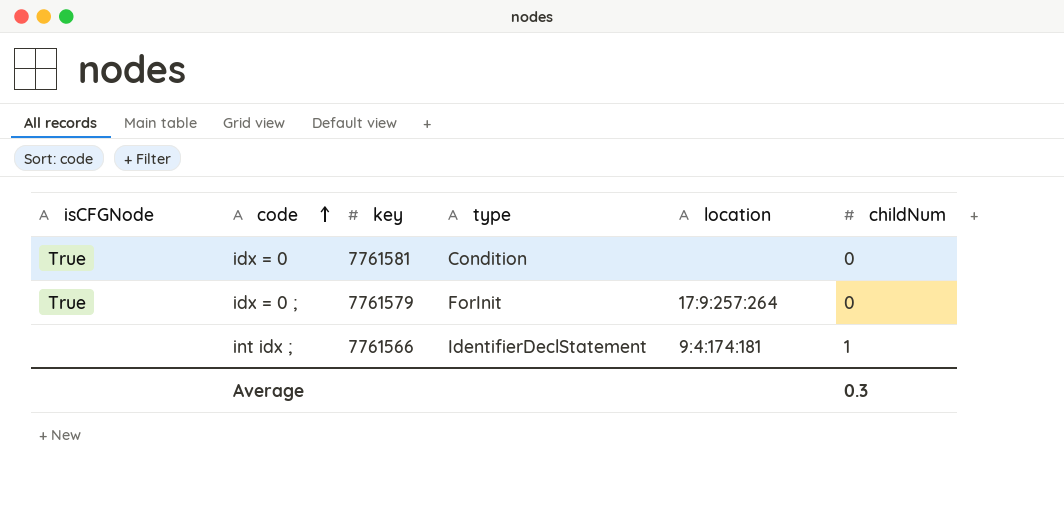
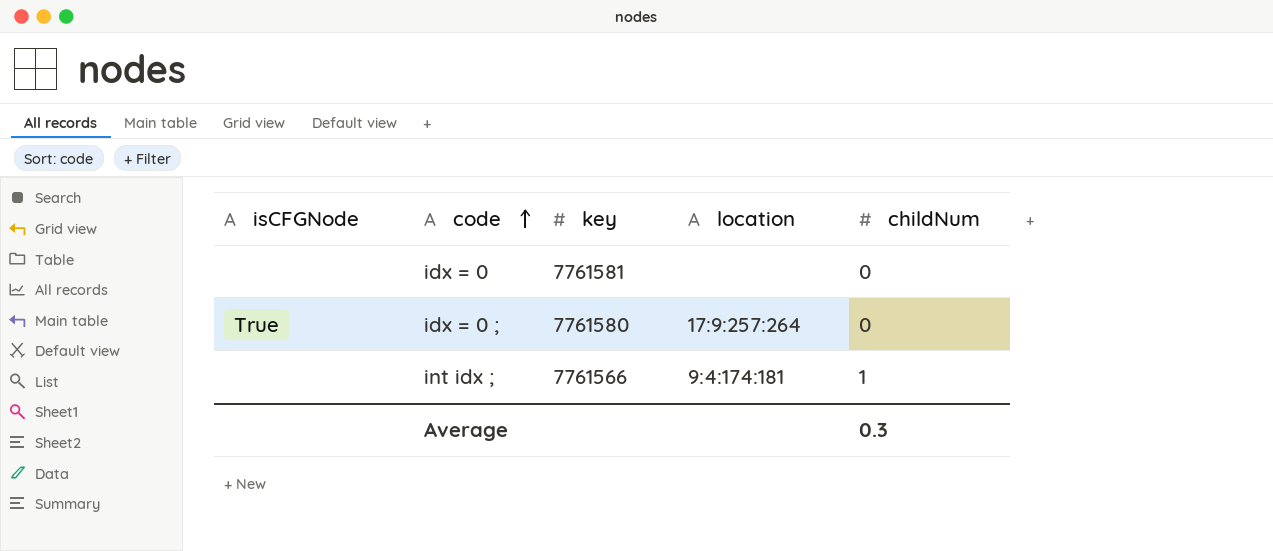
column type | position: 4 -> none
idx = 0 | isCFGNode: True -> none
idx = 0 ; | key: 7761579 -> 7761580

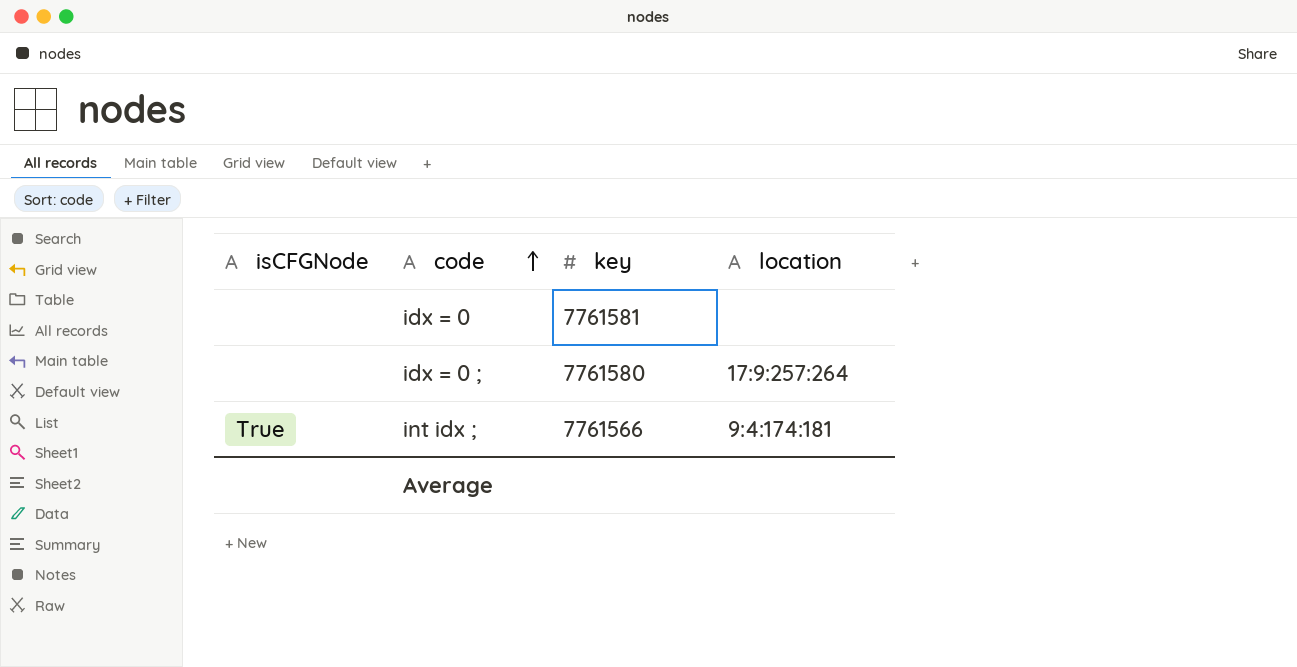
column childNum | position: 5 -> none
idx = 0 ; | isCFGNode: True -> none
int idx ; | isCFGNode: none -> True

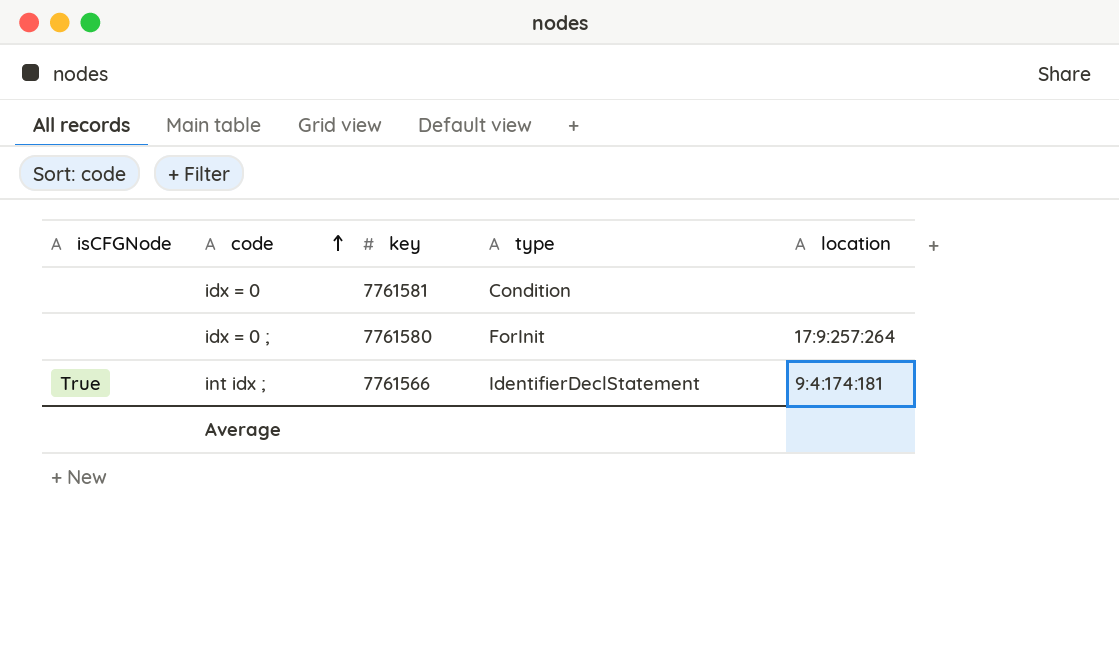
column type | position: none -> 4

